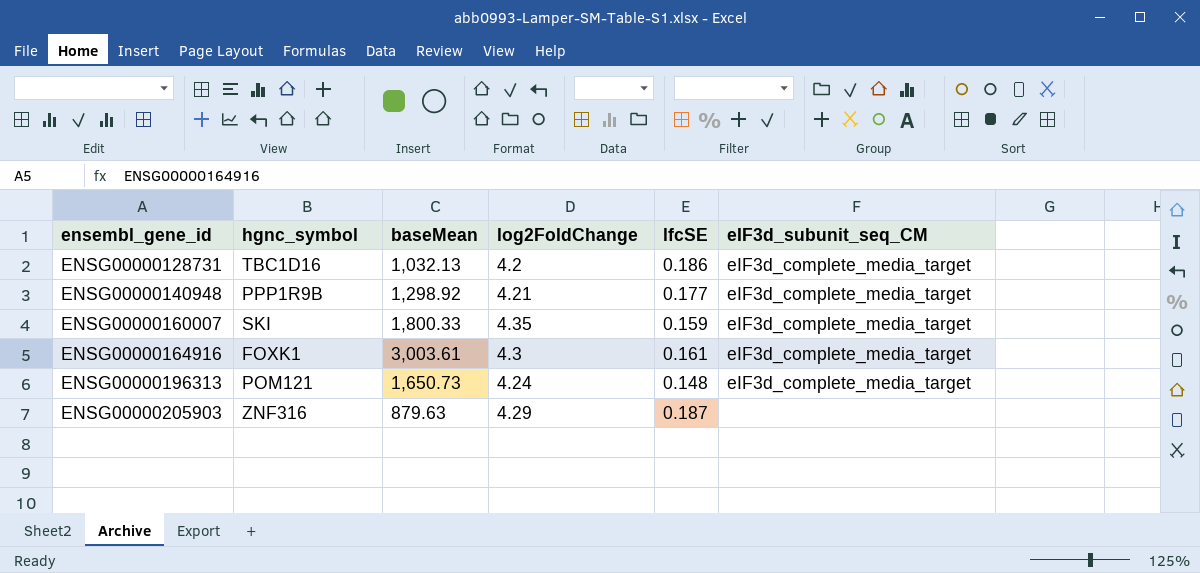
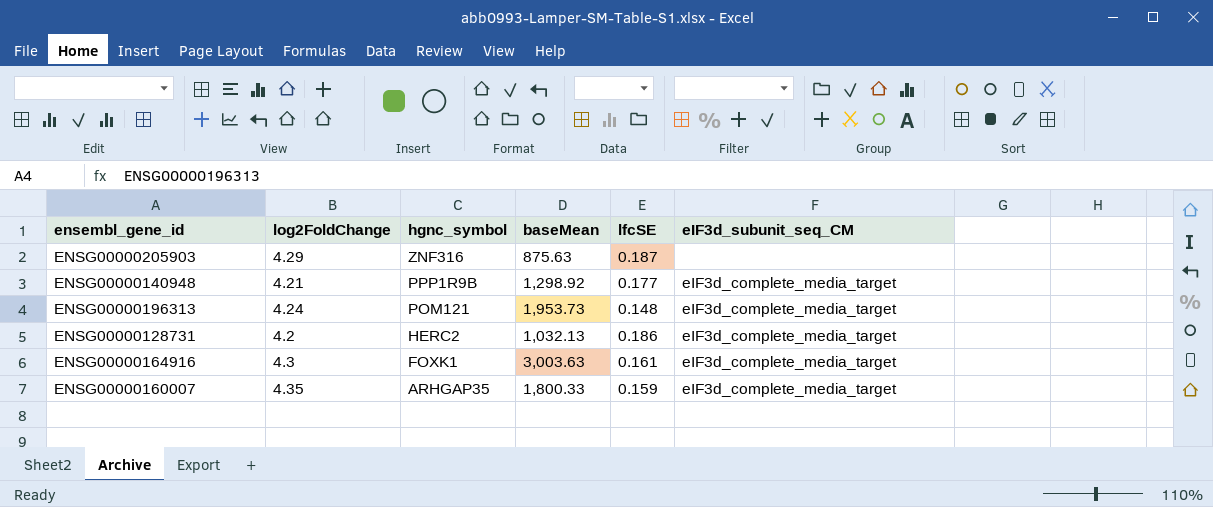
row order: ensembl_gene_id ascending -> hgnc_symbol descending
column log2FoldChange | position: 4 -> 2
ENSG00000205903 | baseMean: 879.63 -> 875.63
ENSG00000196313 | baseMean: 1,650.73 -> 1,953.73
ENSG00000128731 | hgnc_symbol: TBC1D16 -> HERC2
ENSG00000164916 | baseMean: 3,003.61 -> 3,003.63
ENSG00000160007 | hgnc_symbol: SKI -> ARHGAP35

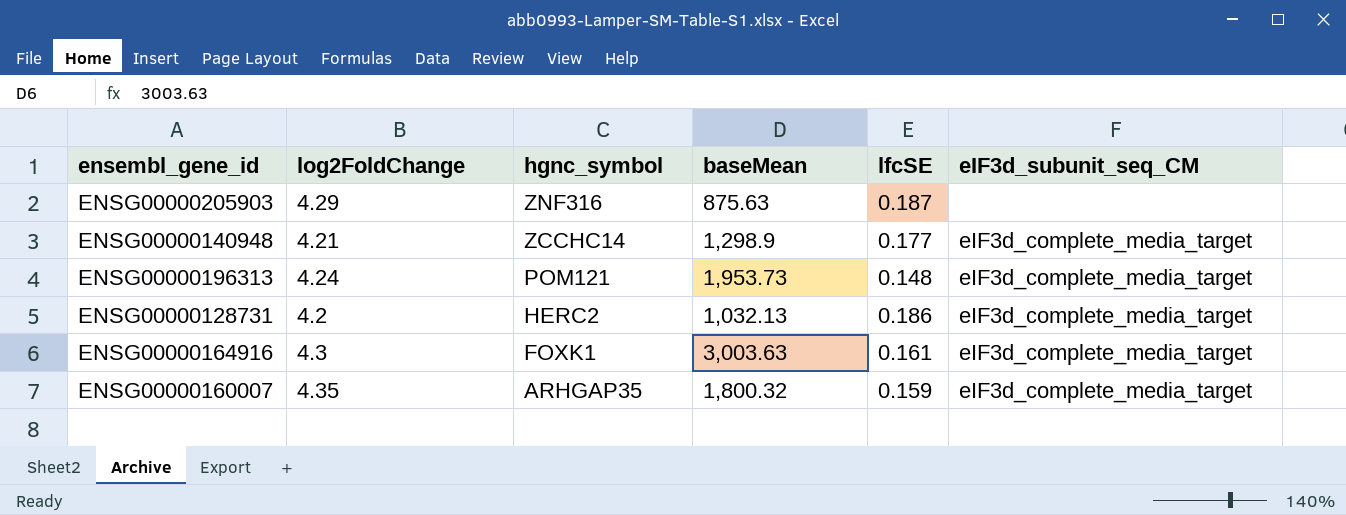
ENSG00000140948 | hgnc_symbol: PPP1R9B -> ZCCHC14
ENSG00000140948 | baseMean: 1,298.92 -> 1,298.9
ENSG00000160007 | baseMean: 1,800.33 -> 1,800.32

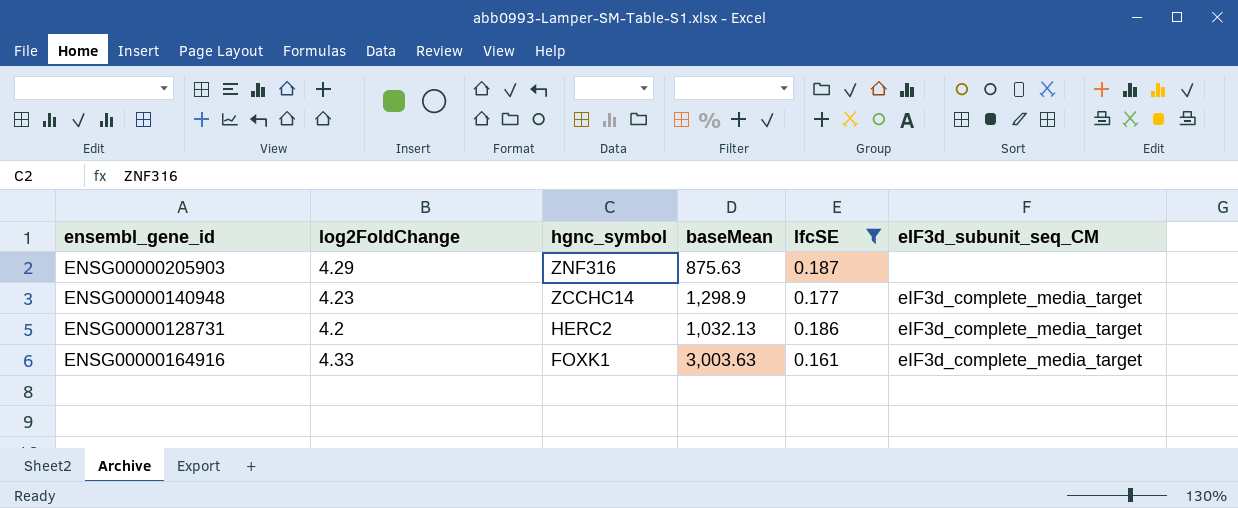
filter: none -> lfcSE >= 0.161
ENSG00000140948 | log2FoldChange: 4.21 -> 4.23
ENSG00000164916 | log2FoldChange: 4.3 -> 4.33

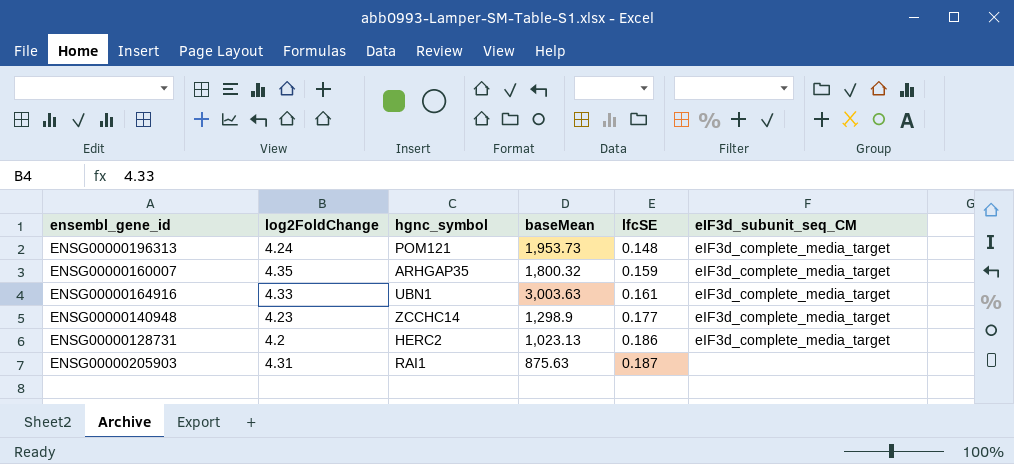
filter: lfcSE >= 0.161 -> none
row order: hgnc_symbol descending -> lfcSE ascending
ENSG00000164916 | hgnc_symbol: FOXK1 -> UBN1
ENSG00000128731 | baseMean: 1,032.13 -> 1,023.13
ENSG00000205903 | log2FoldChange: 4.29 -> 4.31
ENSG00000205903 | hgnc_symbol: ZNF316 -> RAI1

